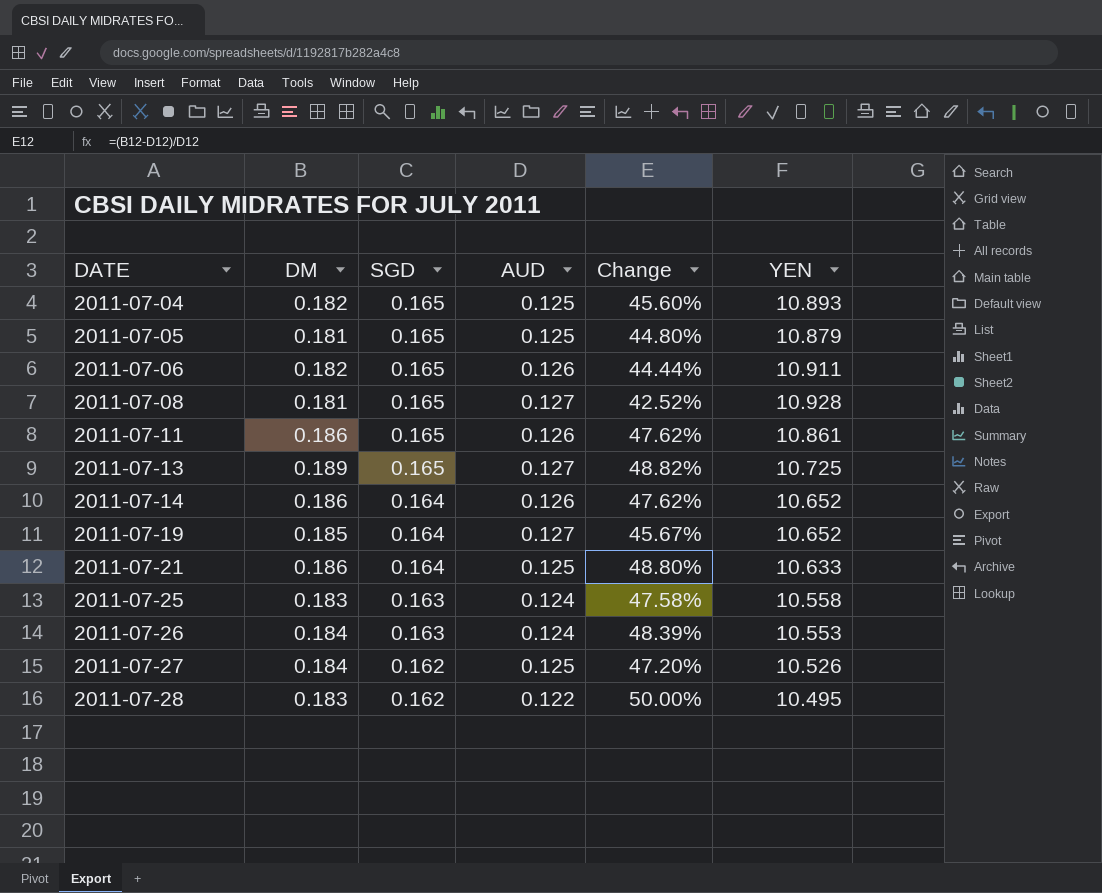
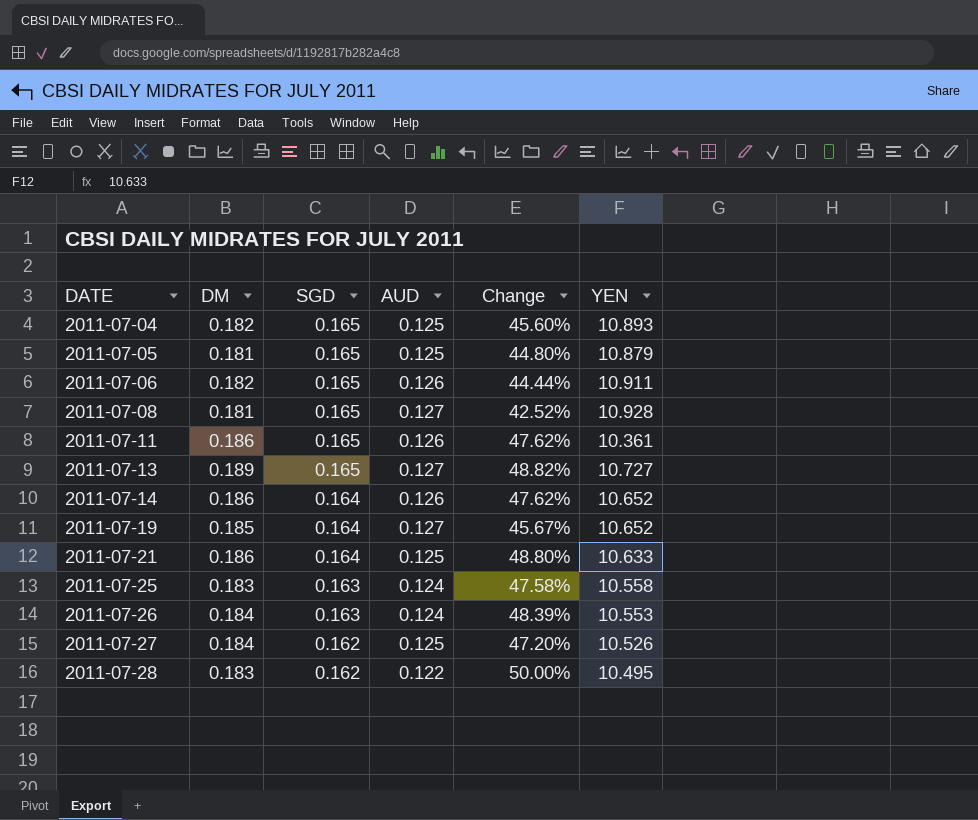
2011-07-11 | YEN: 10.861 -> 10.361
2011-07-13 | YEN: 10.725 -> 10.727

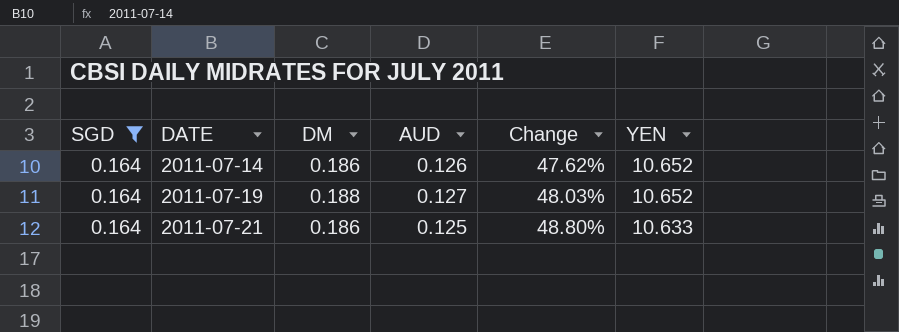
filter: none -> SGD = 0.164
column SGD | position: 3 -> 1
2011-07-19 | DM: 0.185 -> 0.188
2011-07-19 | Change: 45.67% -> 48.03%

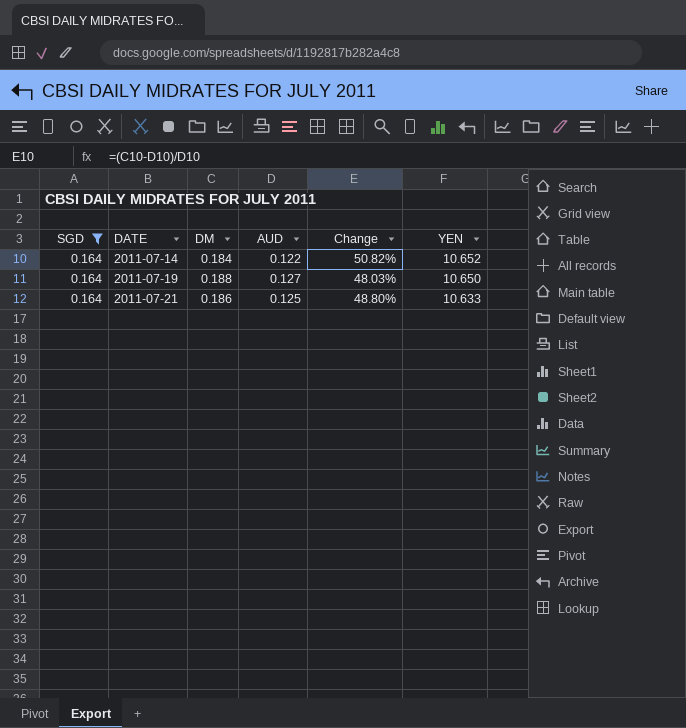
2011-07-14 | DM: 0.186 -> 0.184
2011-07-14 | AUD: 0.126 -> 0.122
2011-07-14 | Change: 47.62% -> 50.82%
2011-07-19 | YEN: 10.652 -> 10.650

